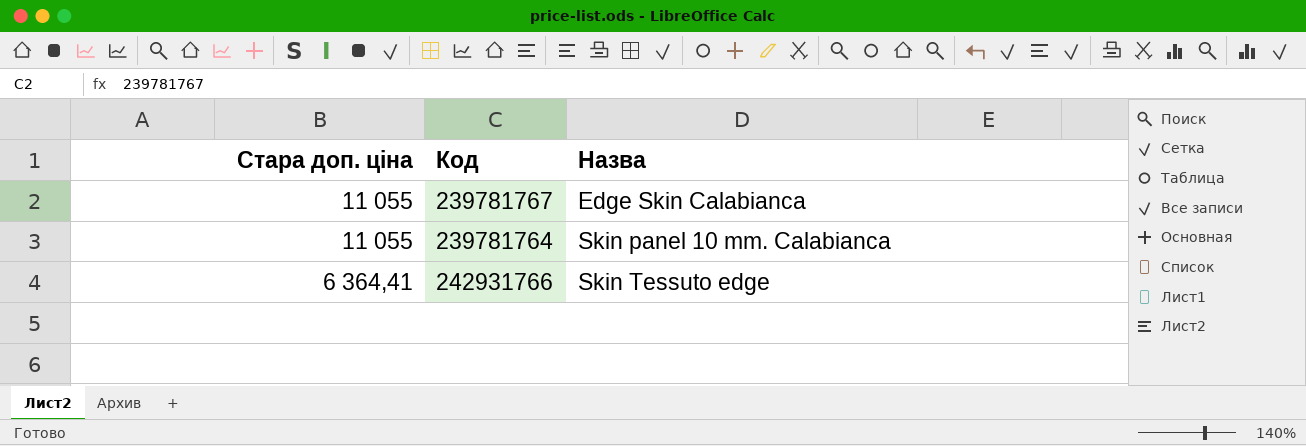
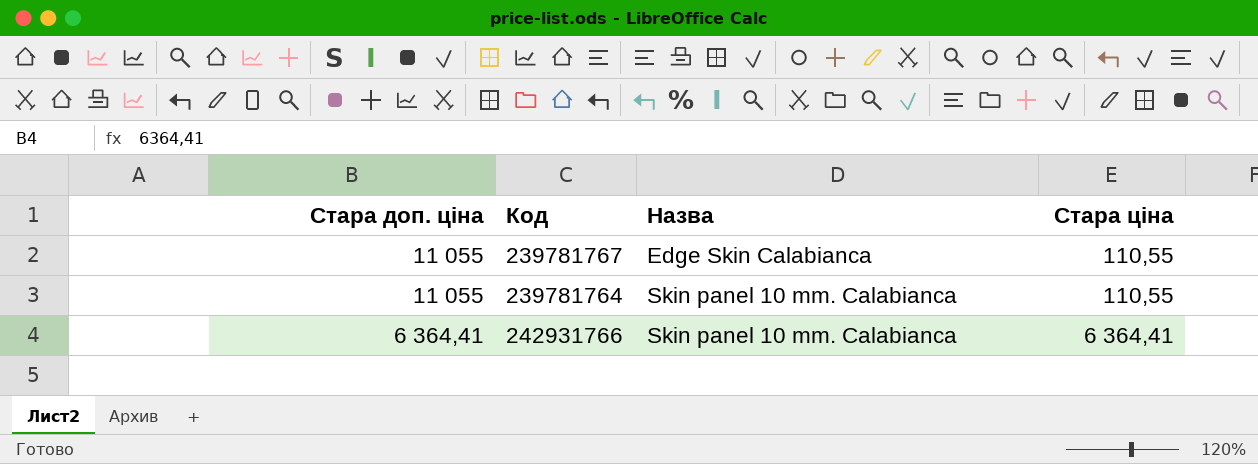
column Стара ціна | position: none -> 4
242931766 | Назва: Skin Tessuto edge -> Skin panel 10 mm. Calabianca

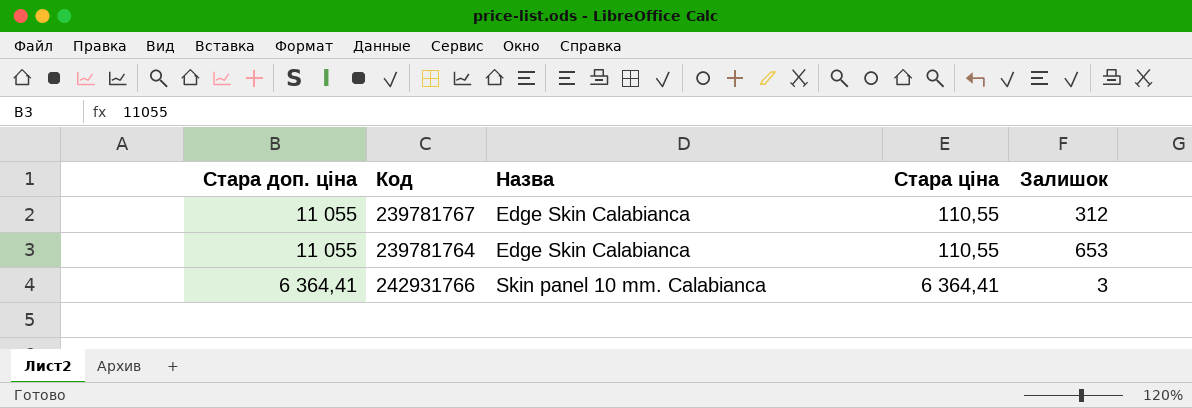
column Залишок | position: none -> 5
239781764 | Назва: Skin panel 10 mm. Calabianca -> Edge Skin Calabianca

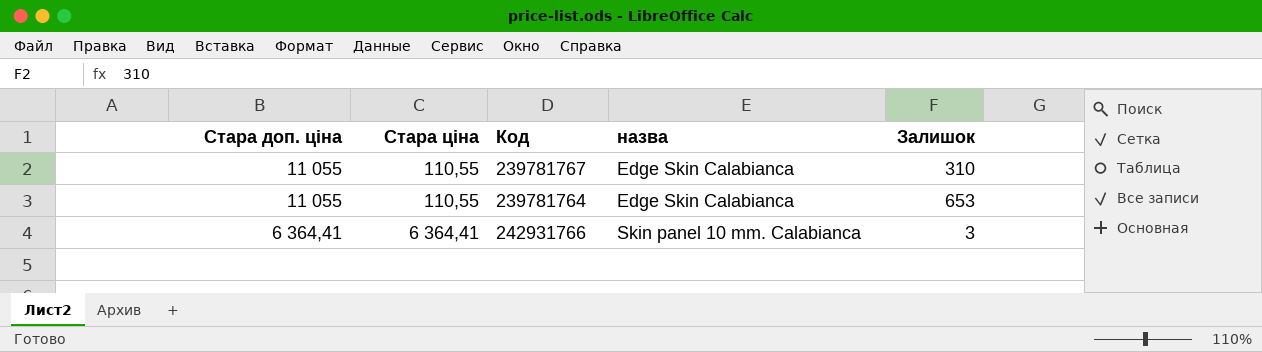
column Стара ціна | position: 4 -> 2
column name: Назва -> назва
239781767 | Залишок: 312 -> 310

